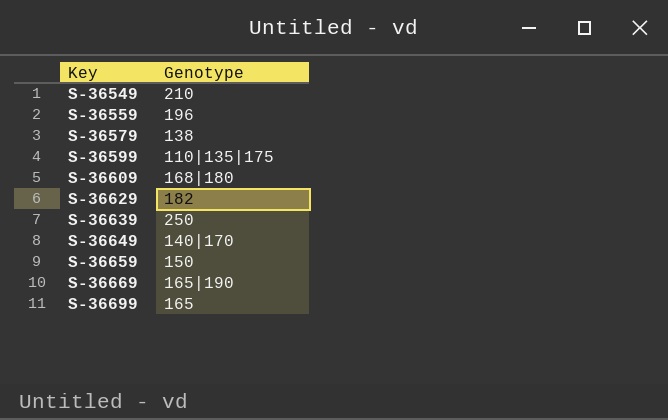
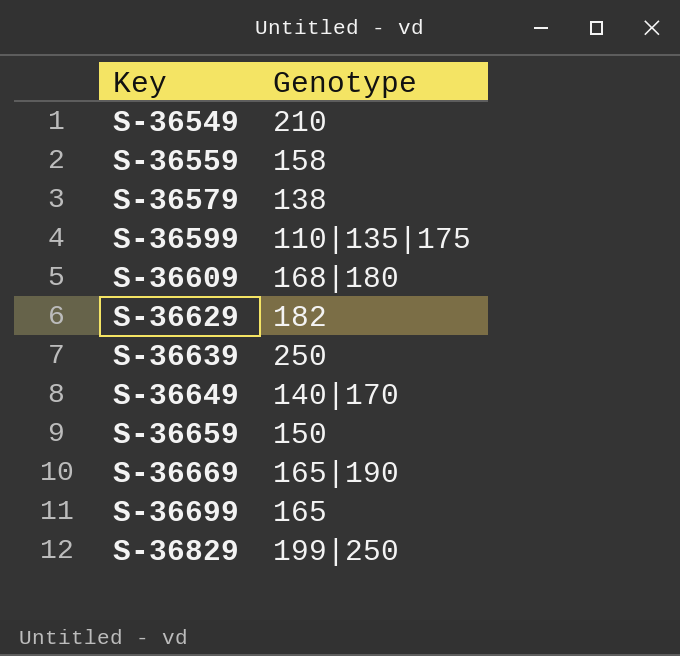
S-36559 | Genotype: 196 -> 158
row S-36829: none -> 199|250

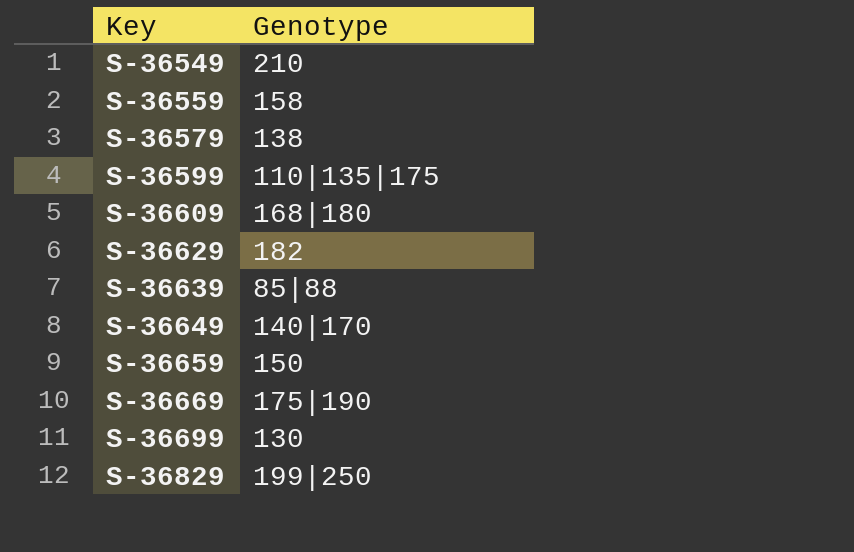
S-36639 | Genotype: 250 -> 85|88
S-36669 | Genotype: 165|190 -> 175|190
S-36699 | Genotype: 165 -> 130

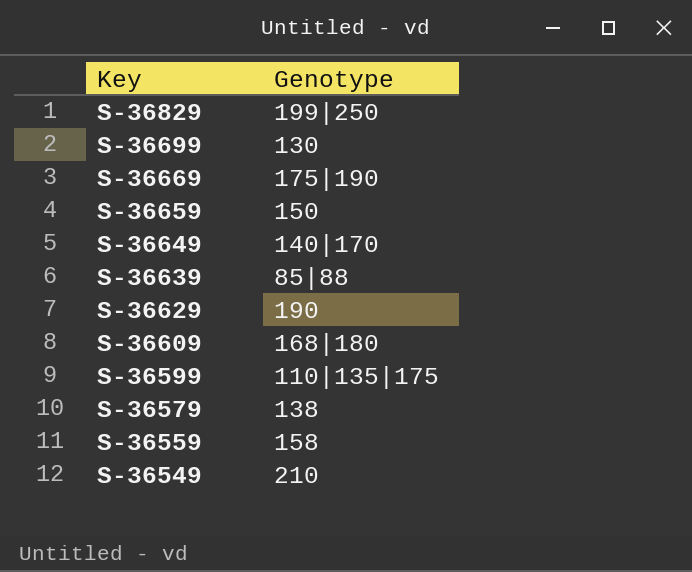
row order: Key ascending -> Key descending
S-36629 | Genotype: 182 -> 190

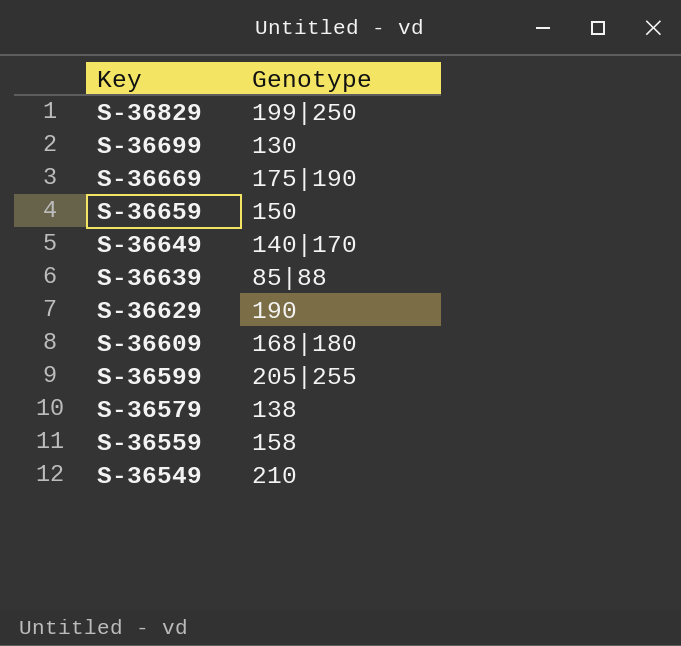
S-36599 | Genotype: 110|135|175 -> 205|255

